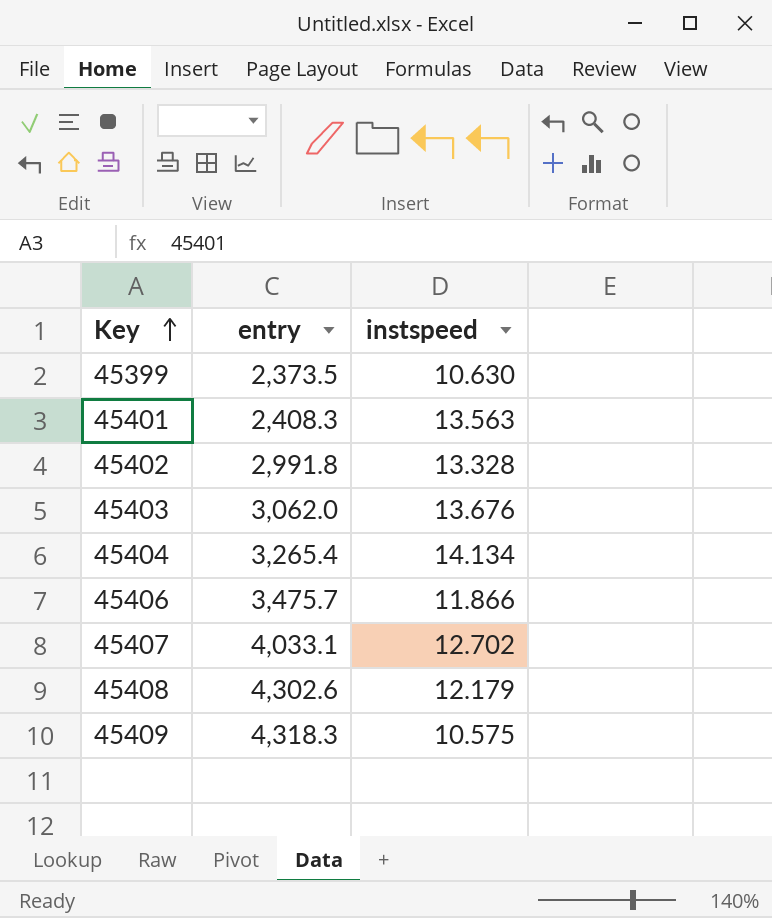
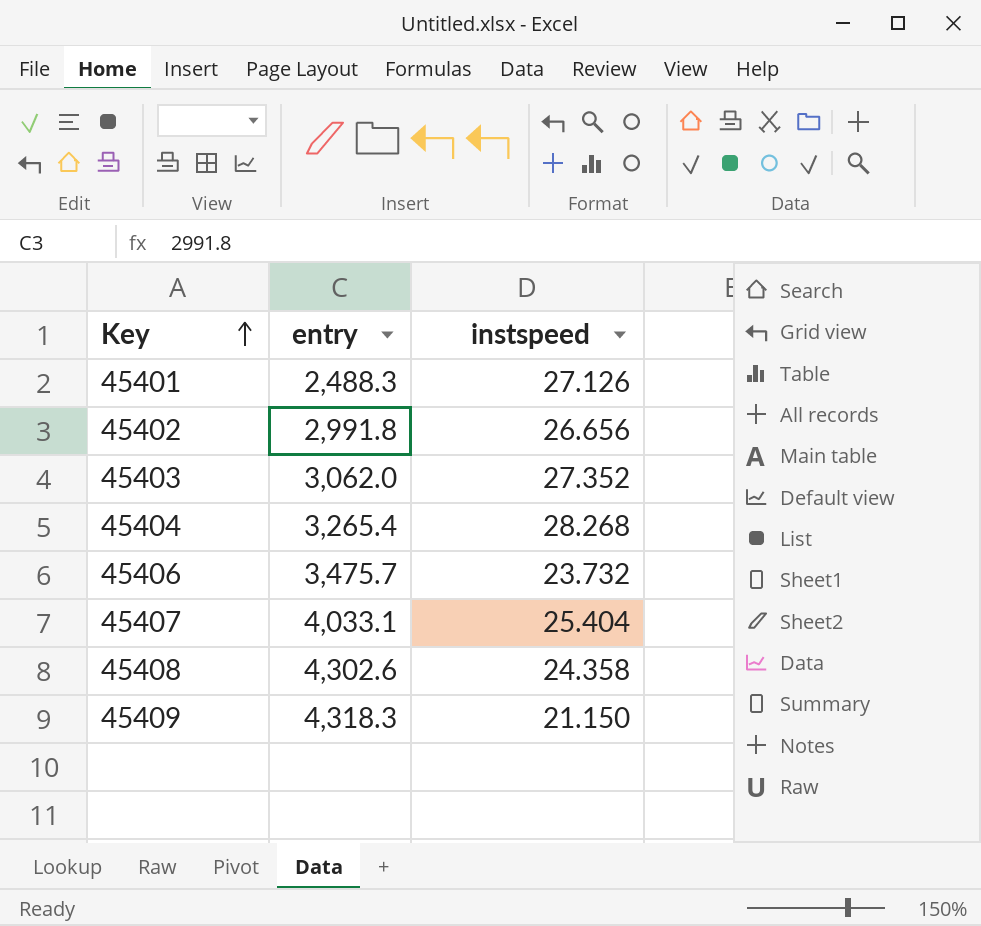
row 45399: 2,373.5 | 10.630 -> none
45401 | entry: 2,408.3 -> 2,488.3
45401 | instspeed: 13.563 -> 27.126
45402 | instspeed: 13.328 -> 26.656
45403 | instspeed: 13.676 -> 27.352
45404 | instspeed: 14.134 -> 28.268
45406 | instspeed: 11.866 -> 23.732
45407 | instspeed: 12.702 -> 25.404
45408 | instspeed: 12.179 -> 24.358
45409 | instspeed: 10.575 -> 21.150

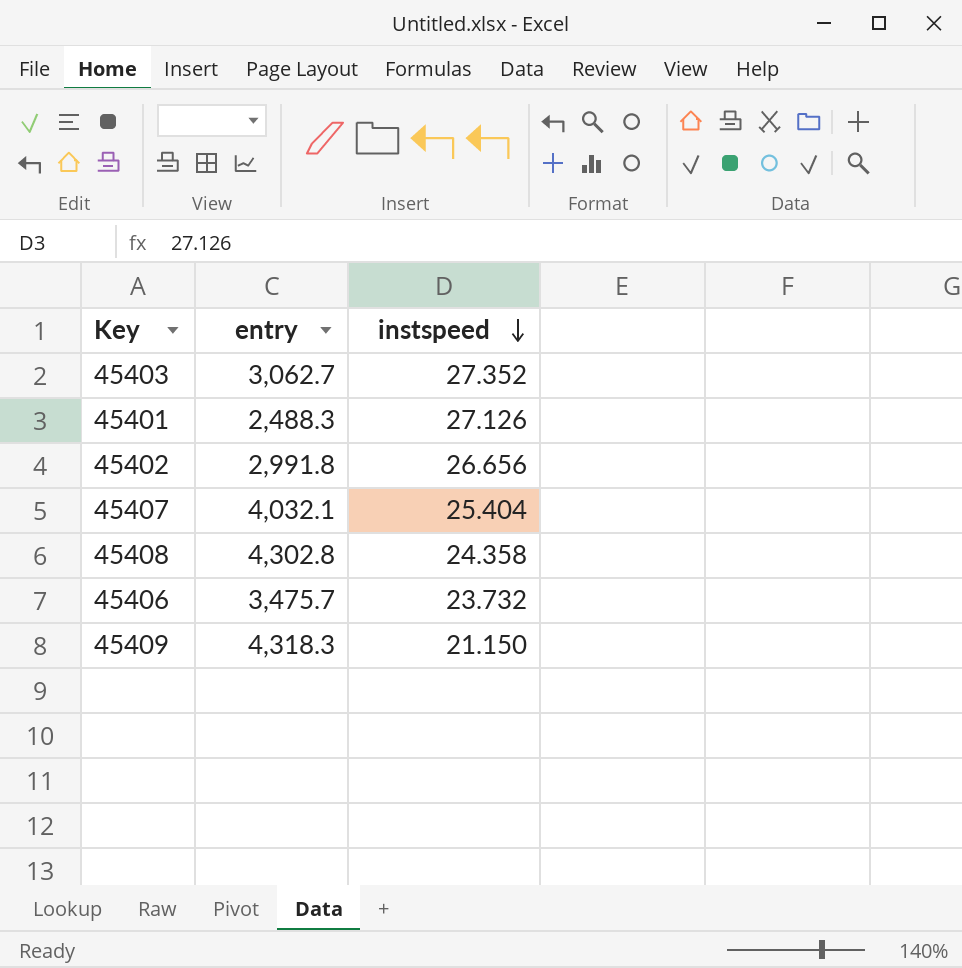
row order: Key ascending -> instspeed descending
row 45404: 3,265.4 | 28.268 -> none
45403 | entry: 3,062.0 -> 3,062.7
45407 | entry: 4,033.1 -> 4,032.1
45408 | entry: 4,302.6 -> 4,302.8

